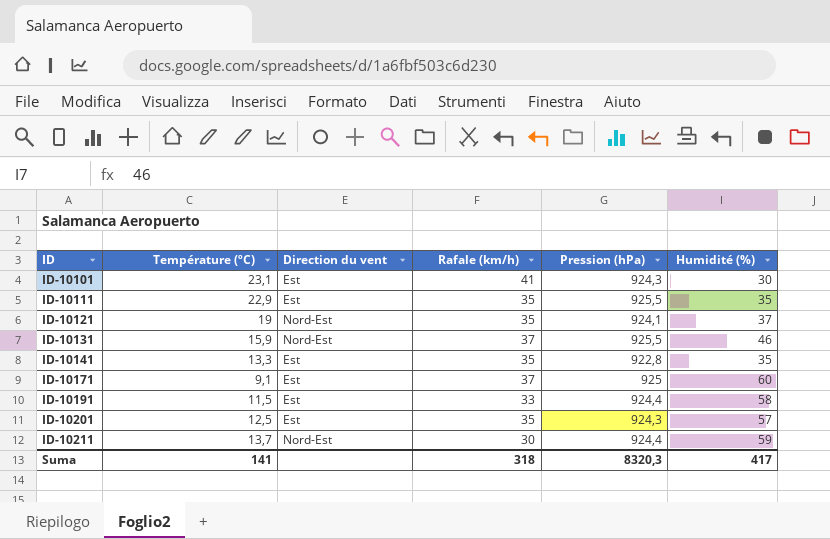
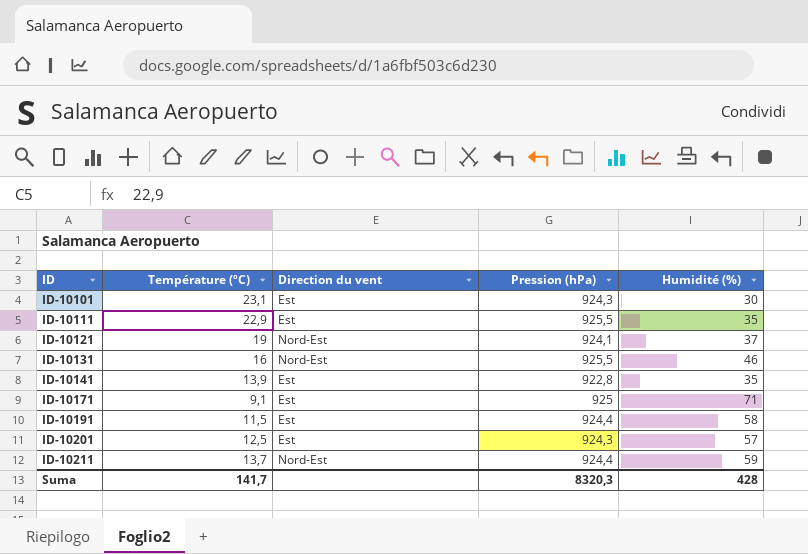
column Rafale (km/h) | position: 4 -> none
ID-10131 | Température (ºC): 15,9 -> 16
ID-10141 | Température (ºC): 13,3 -> 13,9
ID-10171 | Humidité (%): 60 -> 71
Suma | Température (ºC): 141 -> 141,7
Suma | Humidité (%): 417 -> 428

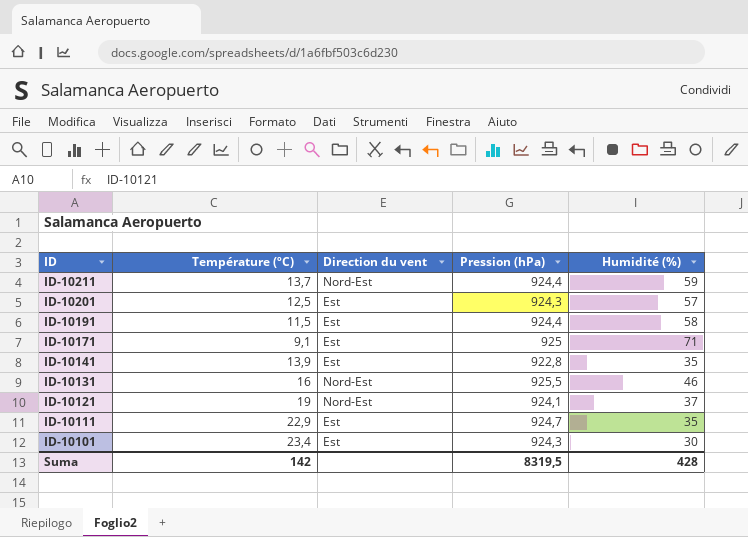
row order: ID ascending -> ID descending
ID-10111 | Pression (hPa): 925,5 -> 924,7
ID-10101 | Température (ºC): 23,1 -> 23,4
Suma | Température (ºC): 141,7 -> 142
Suma | Pression (hPa): 8320,3 -> 8319,5

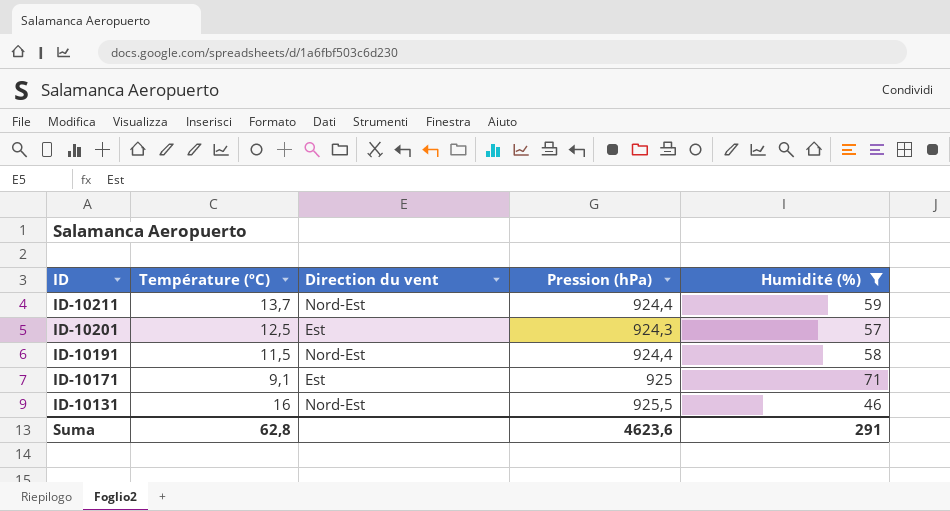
filter: none -> Humidité (%) >= 46
ID-10191 | Direction du vent: Est -> Nord-Est
Suma | Température (ºC): 142 -> 62,8
Suma | Pression (hPa): 8319,5 -> 4623,6
Suma | Humidité (%): 428 -> 291

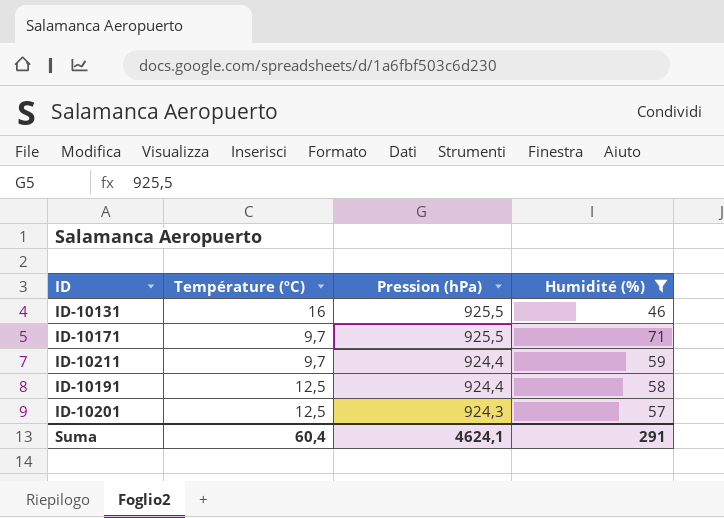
row order: ID descending -> Pression (hPa) descending
column Direction du vent | position: 3 -> none
ID-10171 | Température (ºC): 9,1 -> 9,7
ID-10171 | Pression (hPa): 925 -> 925,5
ID-10211 | Température (ºC): 13,7 -> 9,7
ID-10191 | Température (ºC): 11,5 -> 12,5
Suma | Température (ºC): 62,8 -> 60,4
Suma | Pression (hPa): 4623,6 -> 4624,1

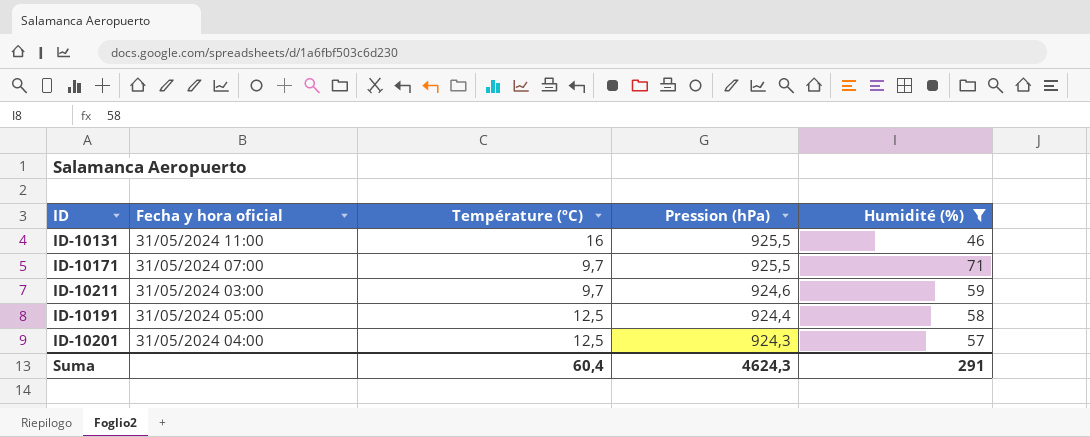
column Fecha y hora oficial | position: none -> 2
ID-10211 | Pression (hPa): 924,4 -> 924,6
Suma | Pression (hPa): 4624,1 -> 4624,3

